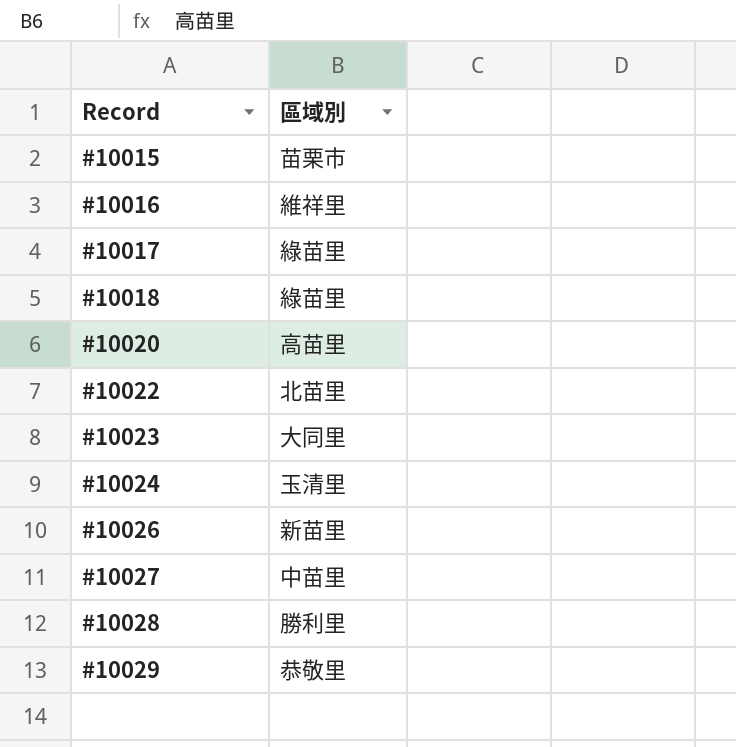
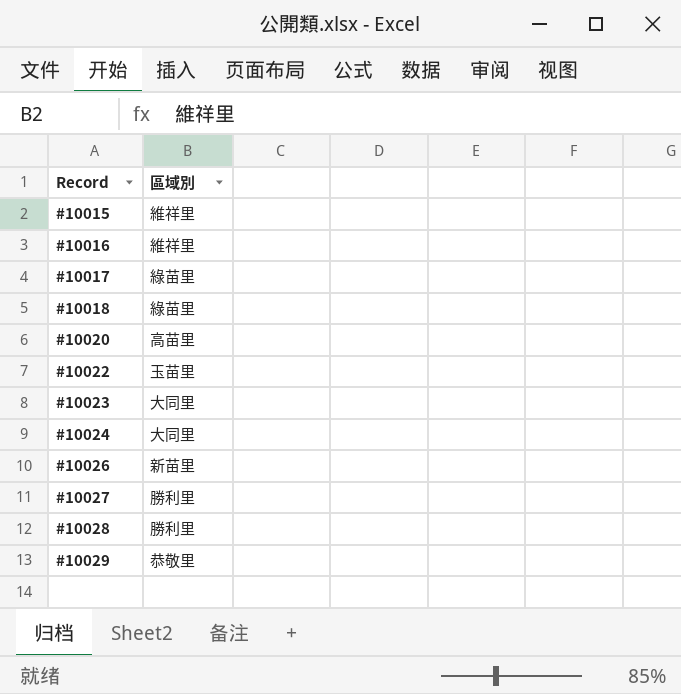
#10015 | 區域別: 苗栗市 -> 維祥里
#10022 | 區域別: 北苗里 -> 玉苗里
#10024 | 區域別: 玉清里 -> 大同里
#10027 | 區域別: 中苗里 -> 勝利里

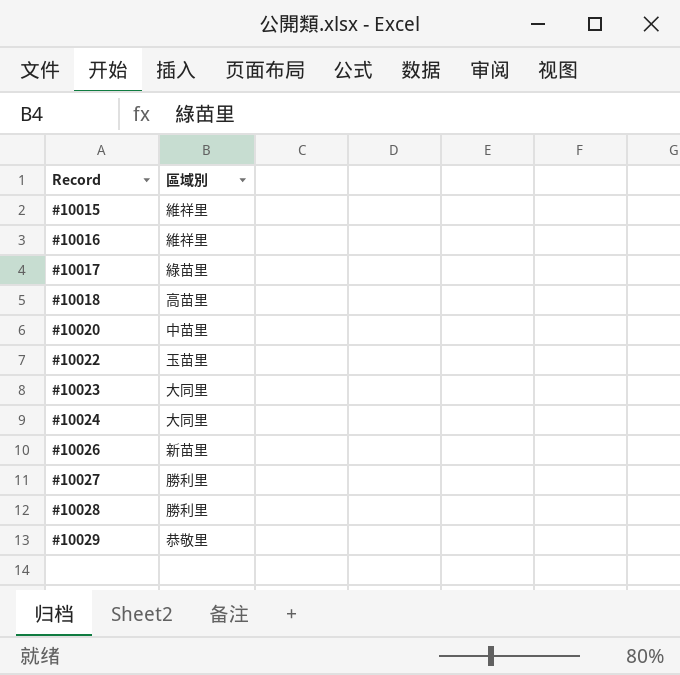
#10018 | 區域別: 綠苗里 -> 高苗里
#10020 | 區域別: 高苗里 -> 中苗里

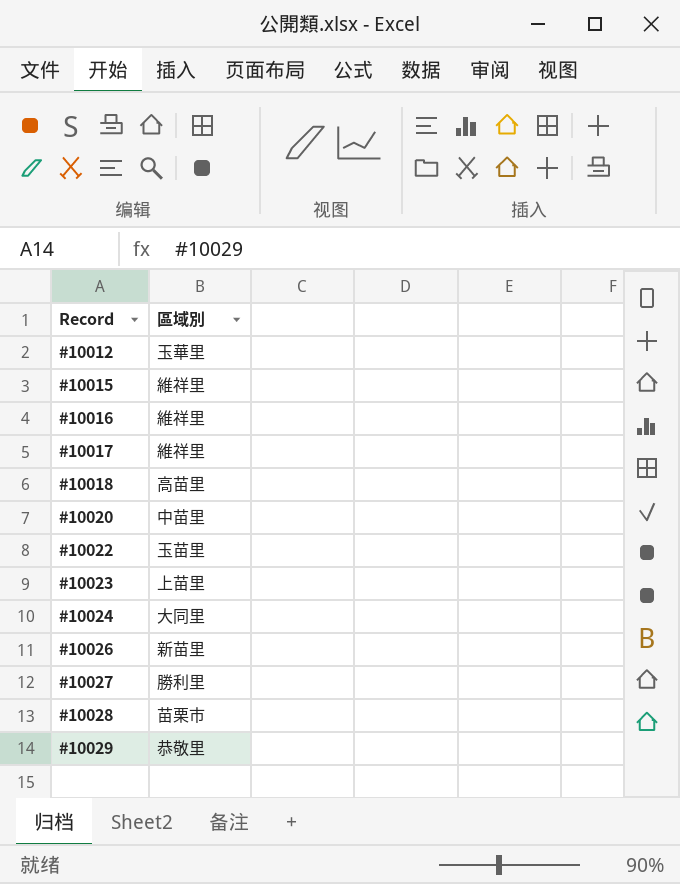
row #10012: none -> 玉華里
#10017 | 區域別: 綠苗里 -> 維祥里
#10023 | 區域別: 大同里 -> 上苗里
#10028 | 區域別: 勝利里 -> 苗栗市

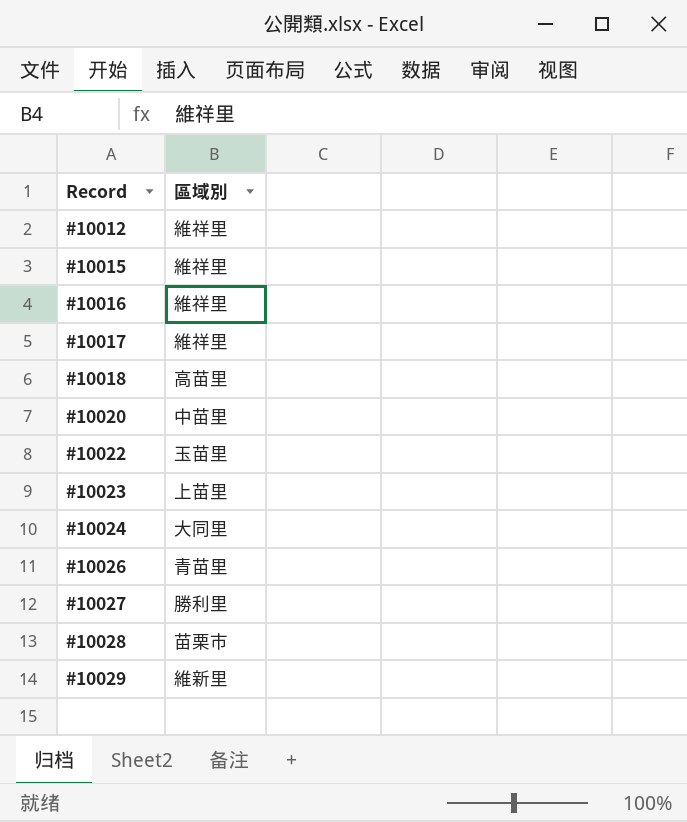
#10012 | 區域別: 玉華里 -> 維祥里
#10026 | 區域別: 新苗里 -> 青苗里
#10029 | 區域別: 恭敬里 -> 維新里

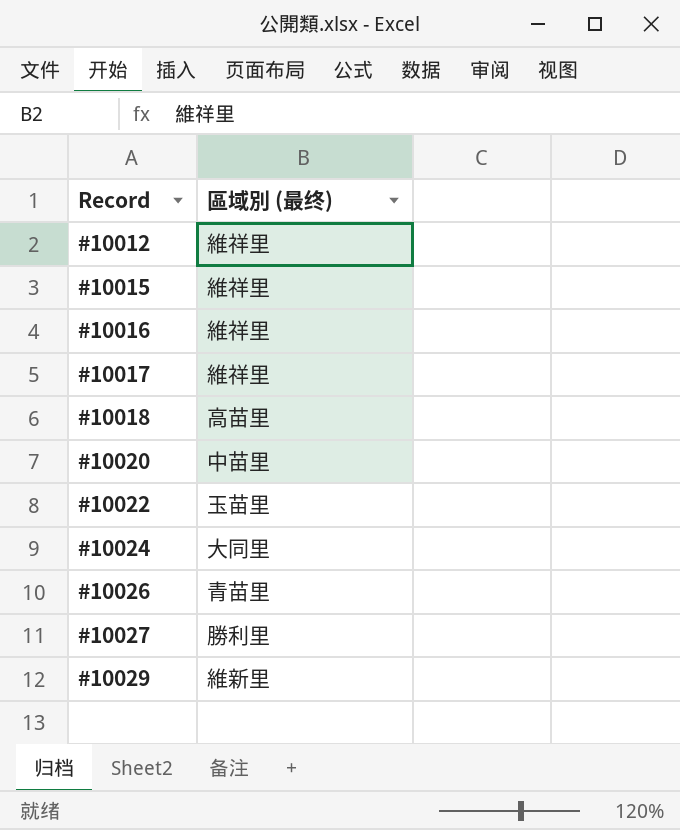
column name: 區域別 -> 區域別 (最终)
row #10023: 上苗里 -> none
row #10028: 苗栗市 -> none

